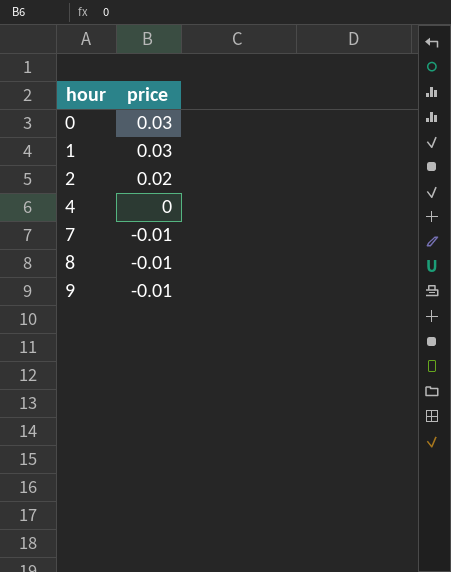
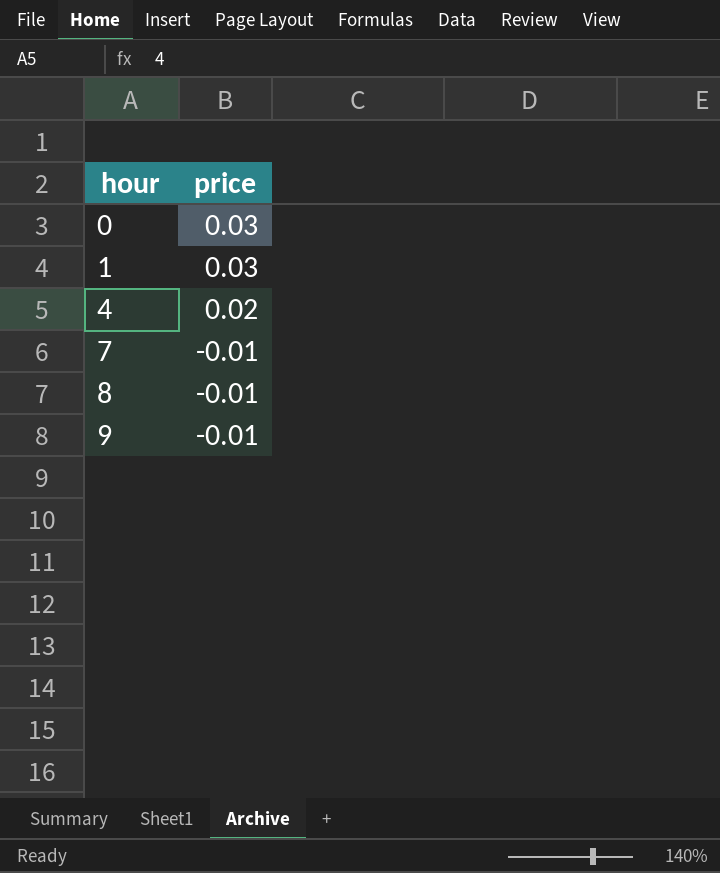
row 2: 0.02 -> none
4 | price: 0 -> 0.02

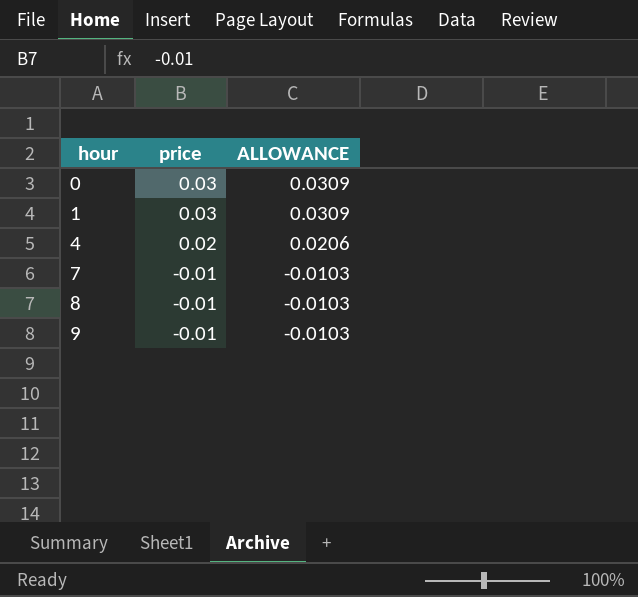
column ALLOWANCE | formula: none -> [price] * 1.03

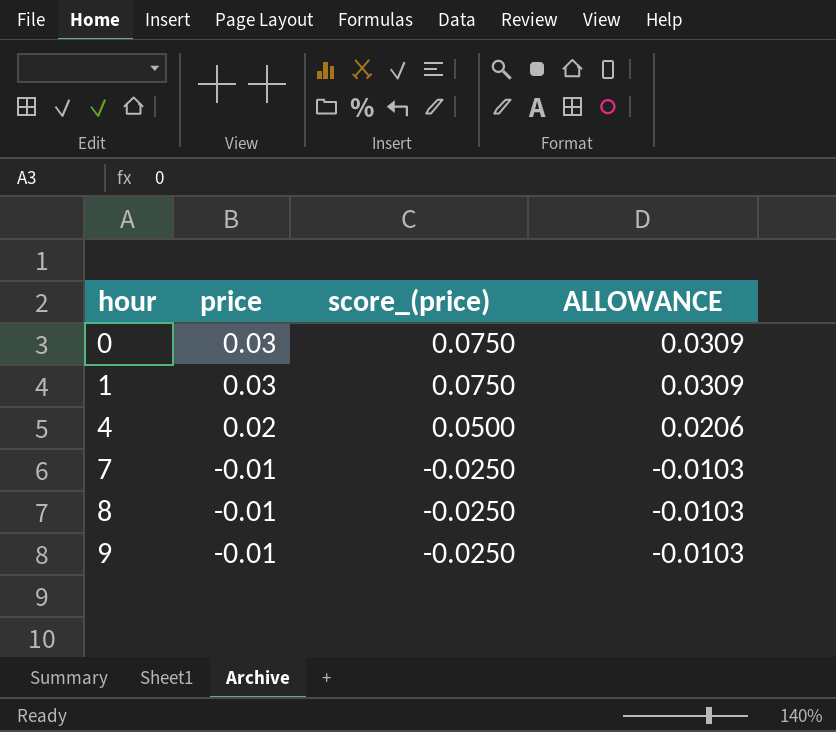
column score_(price) | formula: none -> [price] * 2.5

